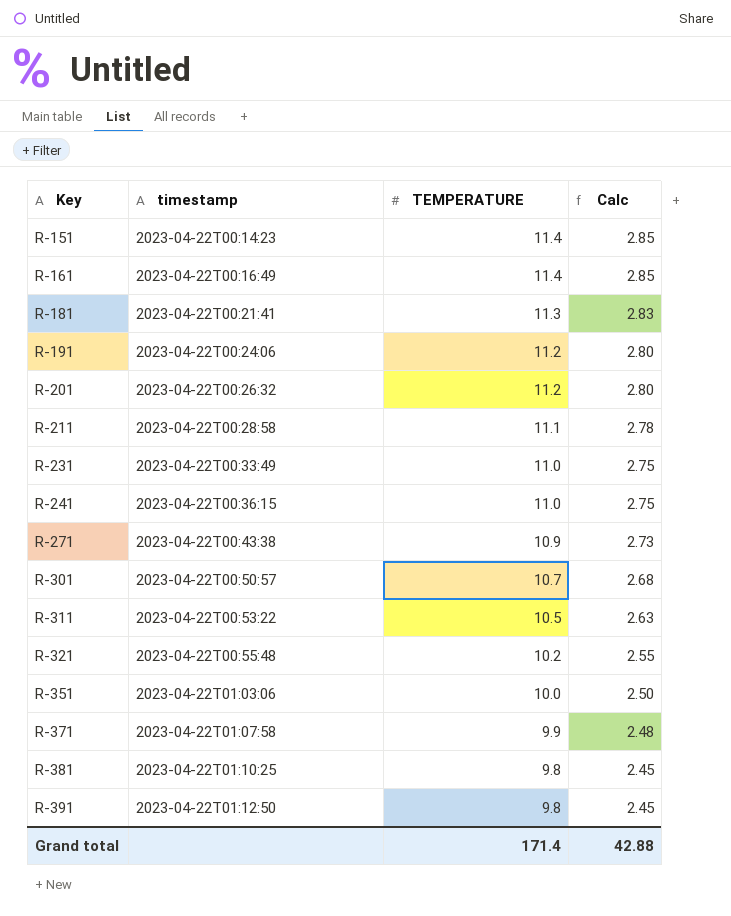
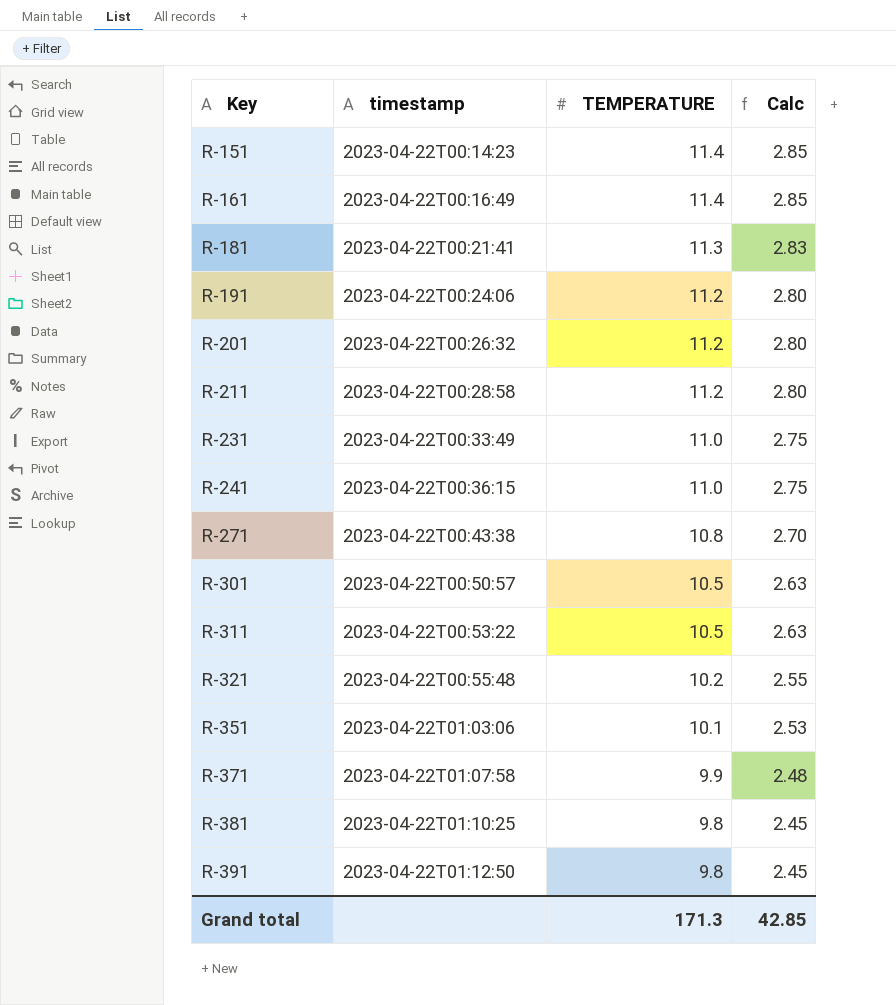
R-211 | TEMPERATURE: 11.1 -> 11.2
R-211 | Calc: 2.78 -> 2.80
R-271 | TEMPERATURE: 10.9 -> 10.8
R-271 | Calc: 2.73 -> 2.70
R-301 | TEMPERATURE: 10.7 -> 10.5
R-301 | Calc: 2.68 -> 2.63
R-351 | TEMPERATURE: 10.0 -> 10.1
R-351 | Calc: 2.50 -> 2.53
Grand total | TEMPERATURE: 171.4 -> 171.3
Grand total | Calc: 42.88 -> 42.85

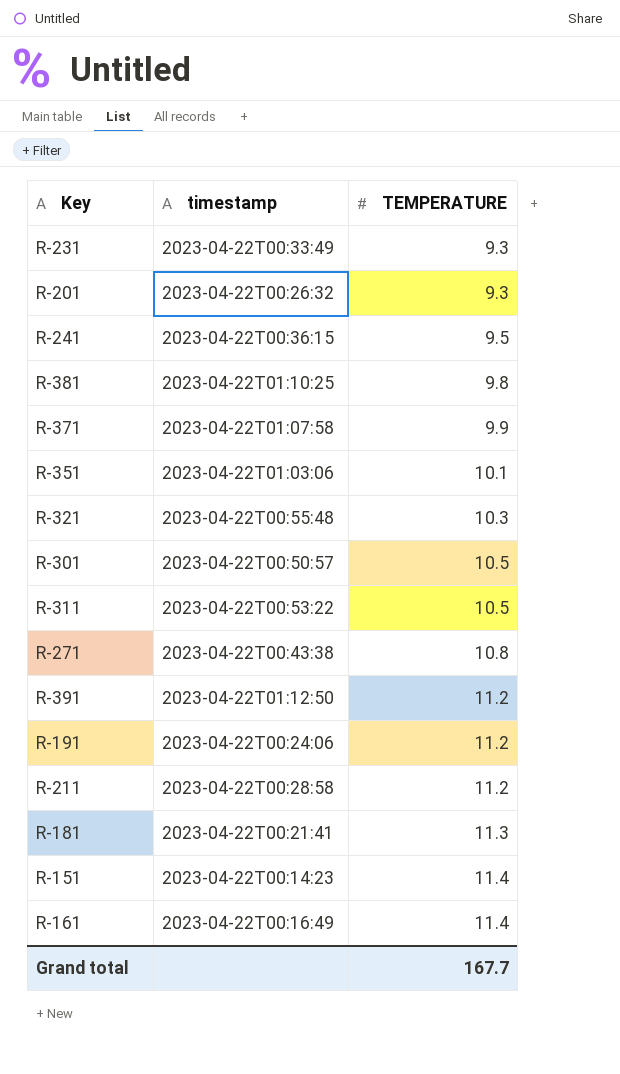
row order: Key ascending -> TEMPERATURE ascending
column Calc | formula: [TEMPERATURE] * 0.25 -> none
R-231 | TEMPERATURE: 11.0 -> 9.3
R-201 | TEMPERATURE: 11.2 -> 9.3
R-241 | TEMPERATURE: 11.0 -> 9.5
R-321 | TEMPERATURE: 10.2 -> 10.3
R-391 | TEMPERATURE: 9.8 -> 11.2
Grand total | TEMPERATURE: 171.3 -> 167.7

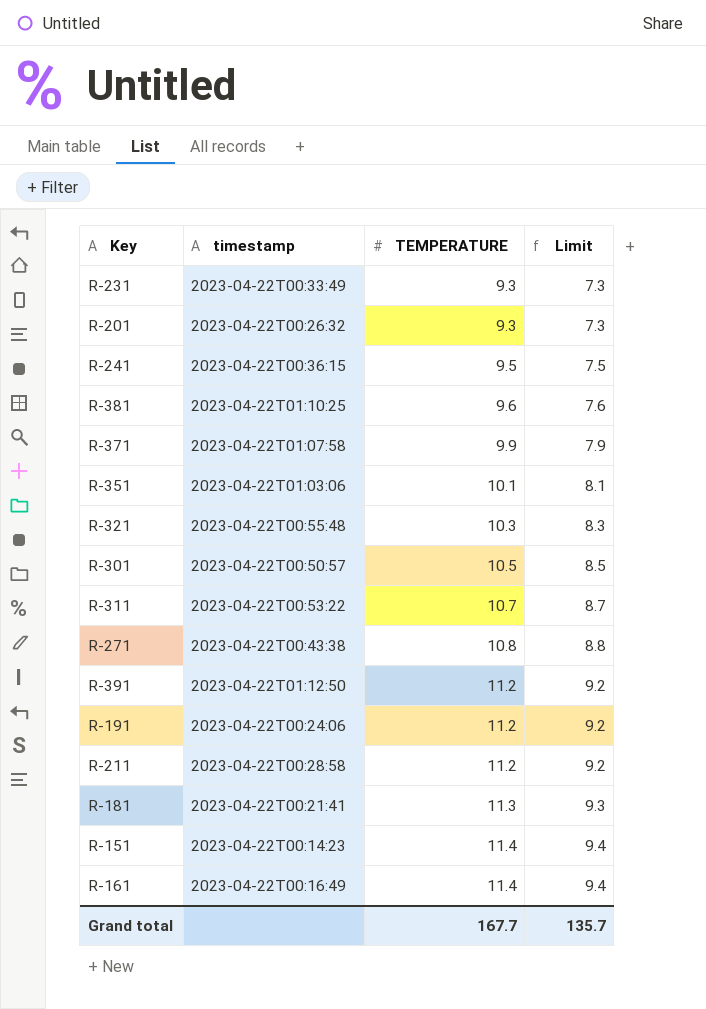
column Limit | formula: none -> [TEMPERATURE] - 2
R-381 | TEMPERATURE: 9.8 -> 9.6
R-311 | TEMPERATURE: 10.5 -> 10.7

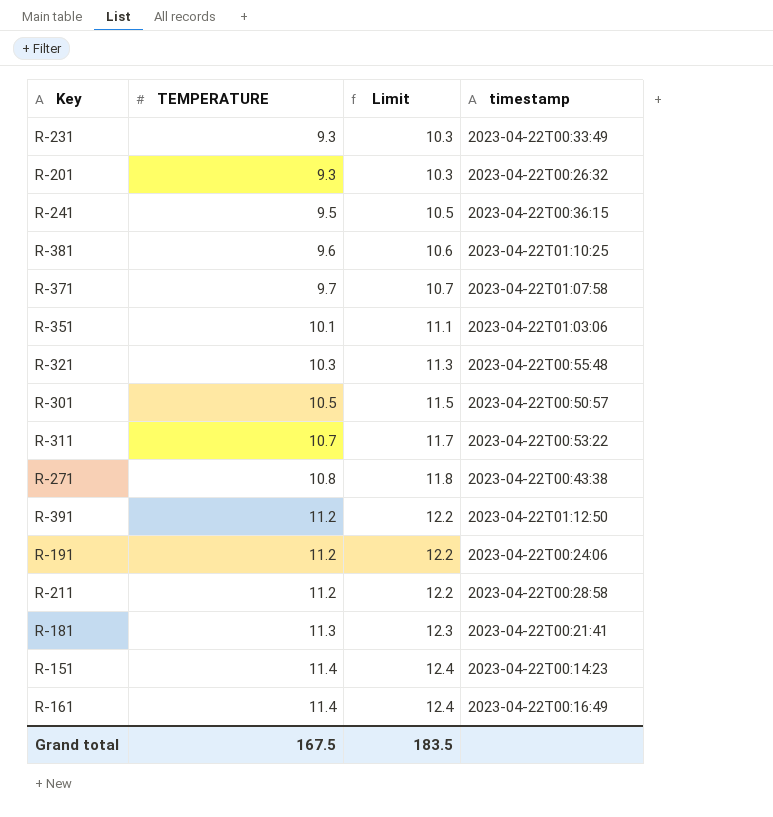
column Limit | formula: [TEMPERATURE] - 2 -> [TEMPERATURE] + 1
column timestamp | position: 2 -> 4
R-371 | TEMPERATURE: 9.9 -> 9.7
Grand total | TEMPERATURE: 167.7 -> 167.5
Grand total | Limit: 135.7 -> 183.5

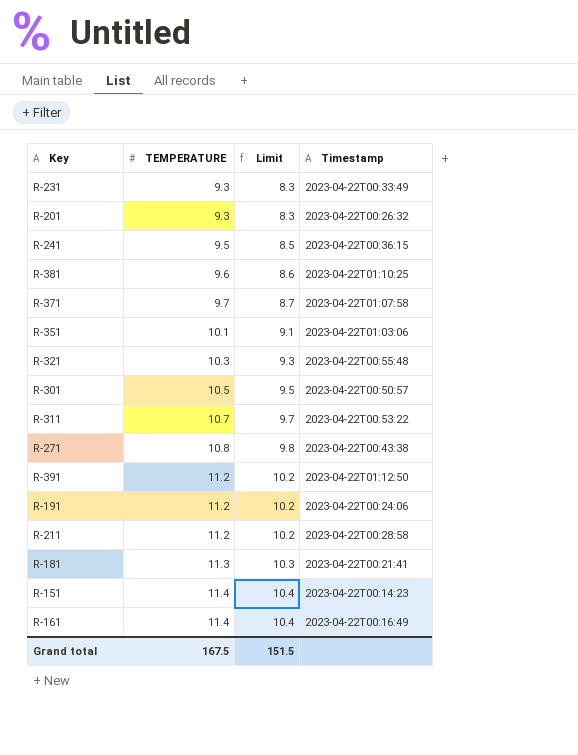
column Limit | formula: [TEMPERATURE] + 1 -> [TEMPERATURE] - 1
column name: timestamp -> Timestamp
Grand total | Limit: 183.5 -> 151.5

